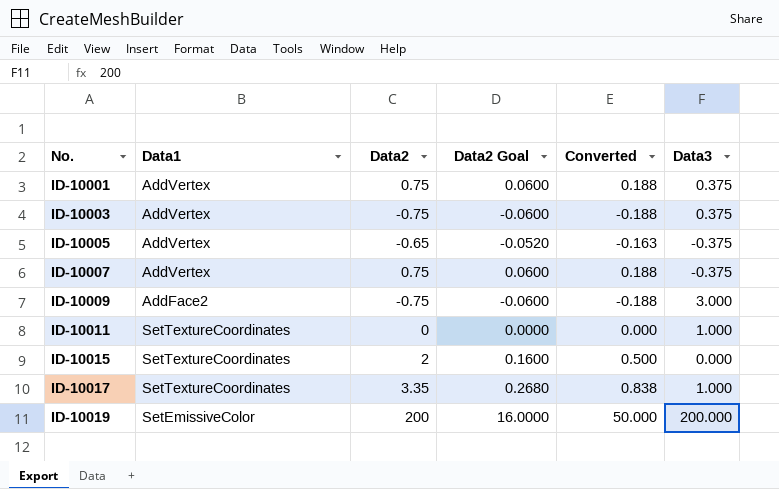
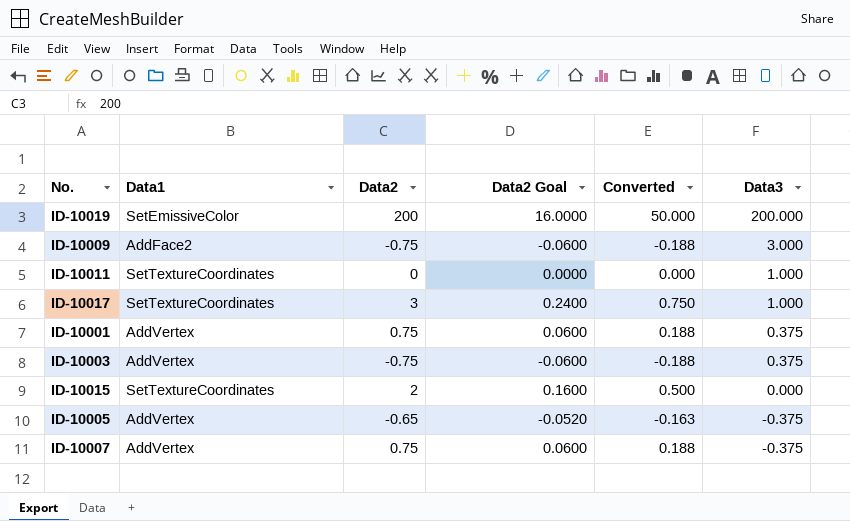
row order: No. ascending -> Data3 descending
ID-10017 | Data2: 3.35 -> 3
ID-10017 | Data2 Goal: 0.2680 -> 0.2400
ID-10017 | Converted: 0.838 -> 0.750

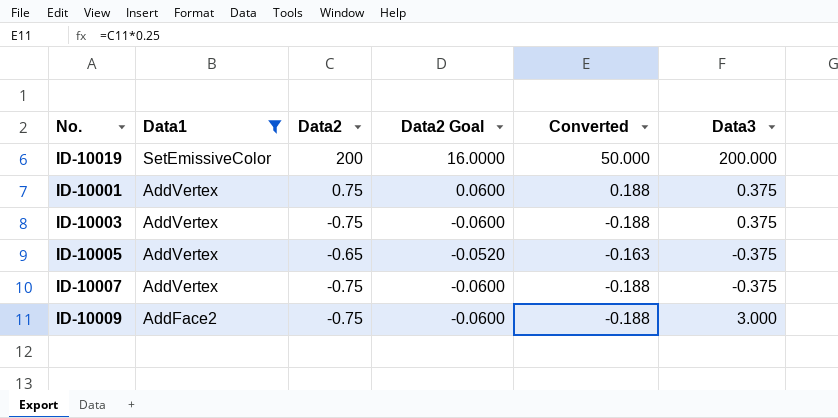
filter: none -> Data1 != SetTextureCoordinates
row order: Data3 descending -> Data1 descending
ID-10007 | Data2: 0.75 -> -0.75
ID-10007 | Data2 Goal: 0.0600 -> -0.0600
ID-10007 | Converted: 0.188 -> -0.188

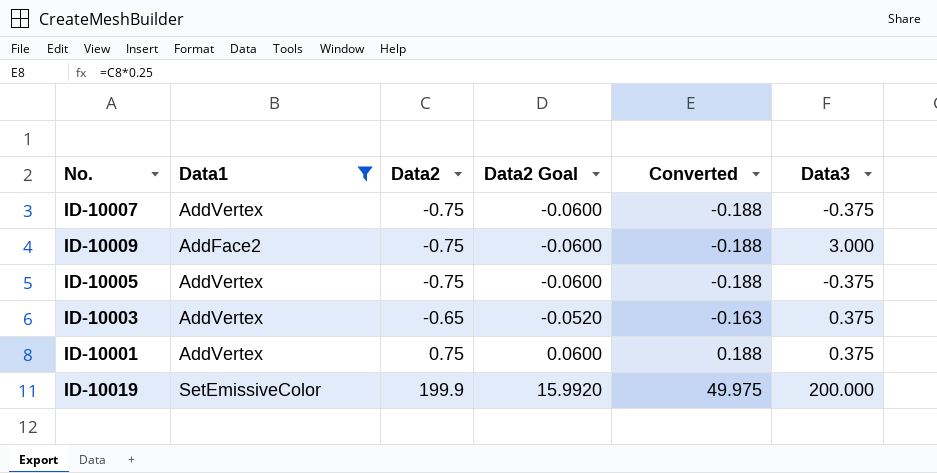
row order: Data1 descending -> Data2 ascending
ID-10005 | Data2: -0.65 -> -0.75
ID-10005 | Data2 Goal: -0.0520 -> -0.0600
ID-10005 | Converted: -0.163 -> -0.188
ID-10003 | Data2: -0.75 -> -0.65
ID-10003 | Data2 Goal: -0.0600 -> -0.0520
ID-10003 | Converted: -0.188 -> -0.163
ID-10019 | Data2: 200 -> 199.9
ID-10019 | Data2 Goal: 16.0000 -> 15.9920
ID-10019 | Converted: 50.000 -> 49.975

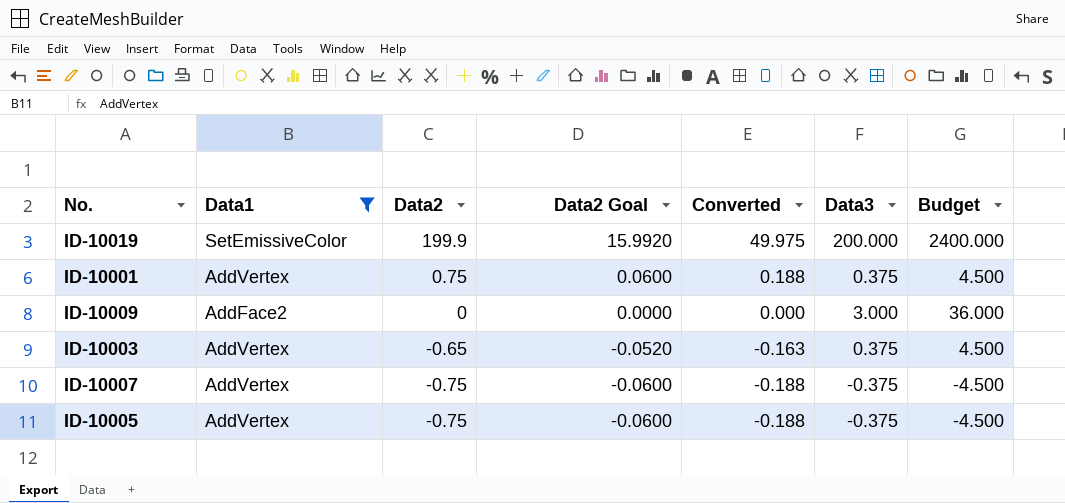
row order: Data2 ascending -> Data2 descending
column Budget | formula: none -> [Data3] * 12
ID-10009 | Data2: -0.75 -> 0
ID-10009 | Data2 Goal: -0.0600 -> 0.0000
ID-10009 | Converted: -0.188 -> 0.000

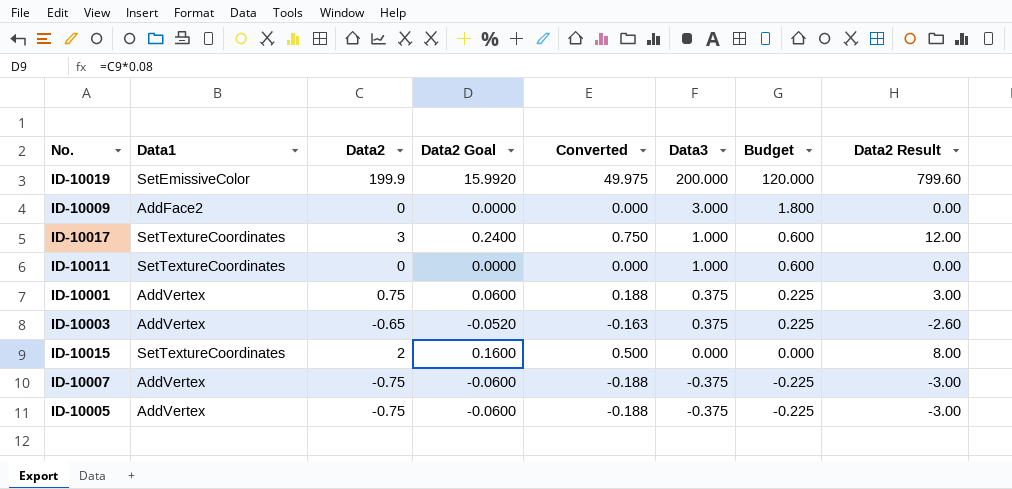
filter: Data1 != SetTextureCoordinates -> none
row order: Data2 descending -> Data3 descending
column Budget | formula: [Data3] * 12 -> [Data3] * 0.6
column Data2 Result | formula: none -> [Data2] * 4

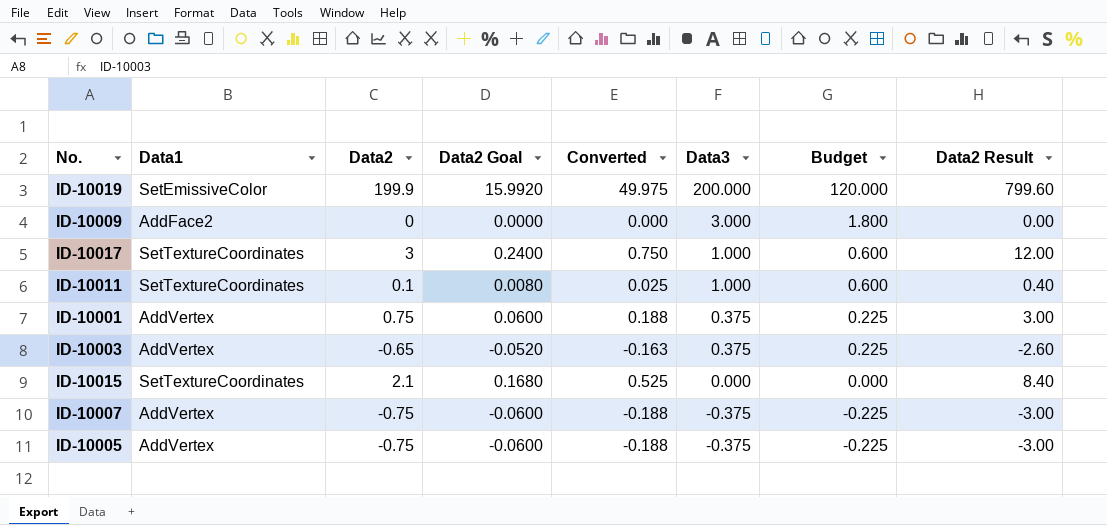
ID-10011 | Data2: 0 -> 0.1
ID-10011 | Data2 Goal: 0.0000 -> 0.0080
ID-10011 | Converted: 0.000 -> 0.025
ID-10011 | Data2 Result: 0.00 -> 0.40
ID-10015 | Data2: 2 -> 2.1
ID-10015 | Data2 Goal: 0.1600 -> 0.1680
ID-10015 | Converted: 0.500 -> 0.525
ID-10015 | Data2 Result: 8.00 -> 8.40

